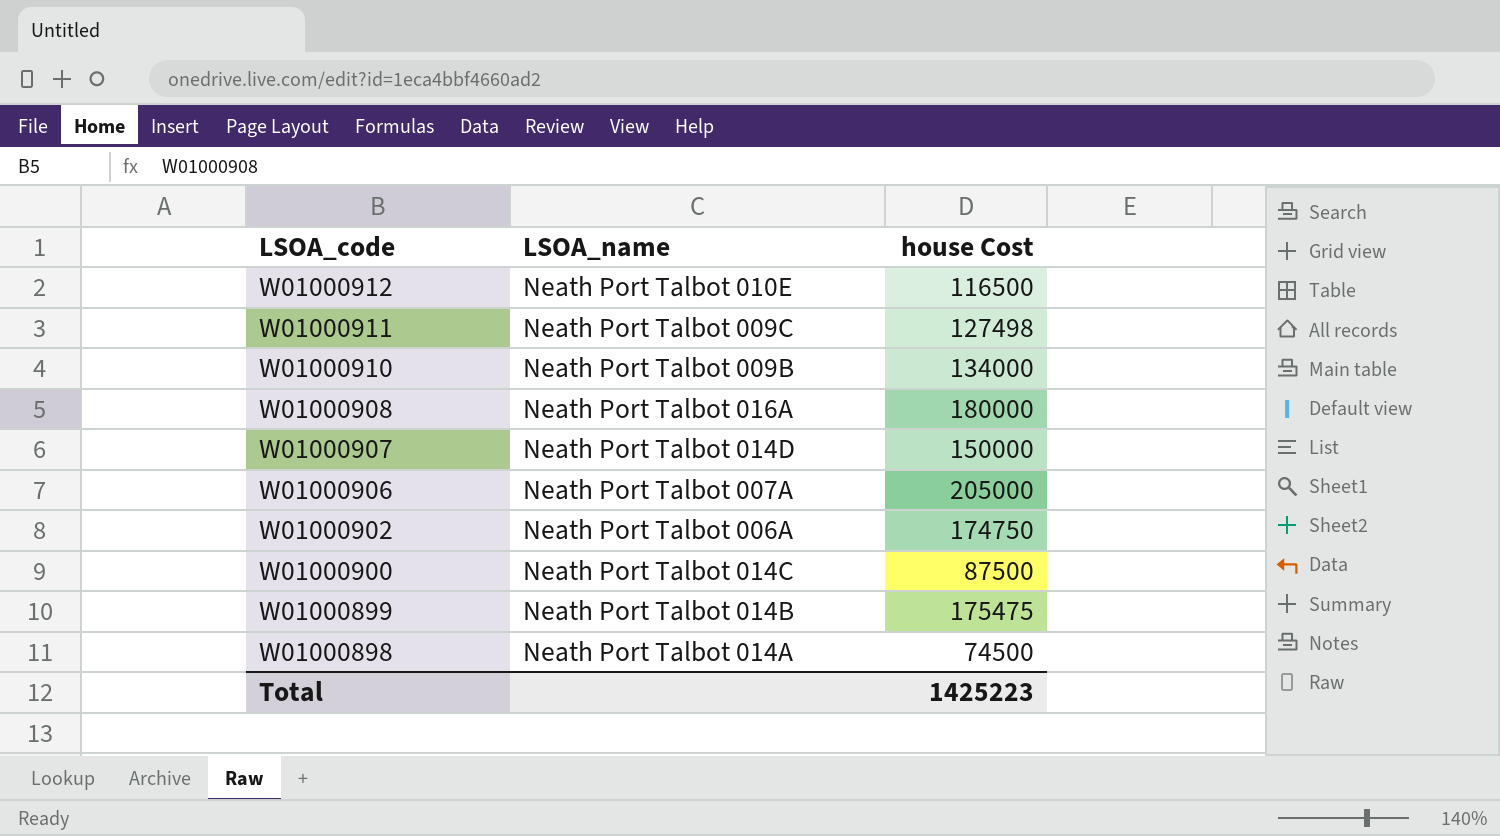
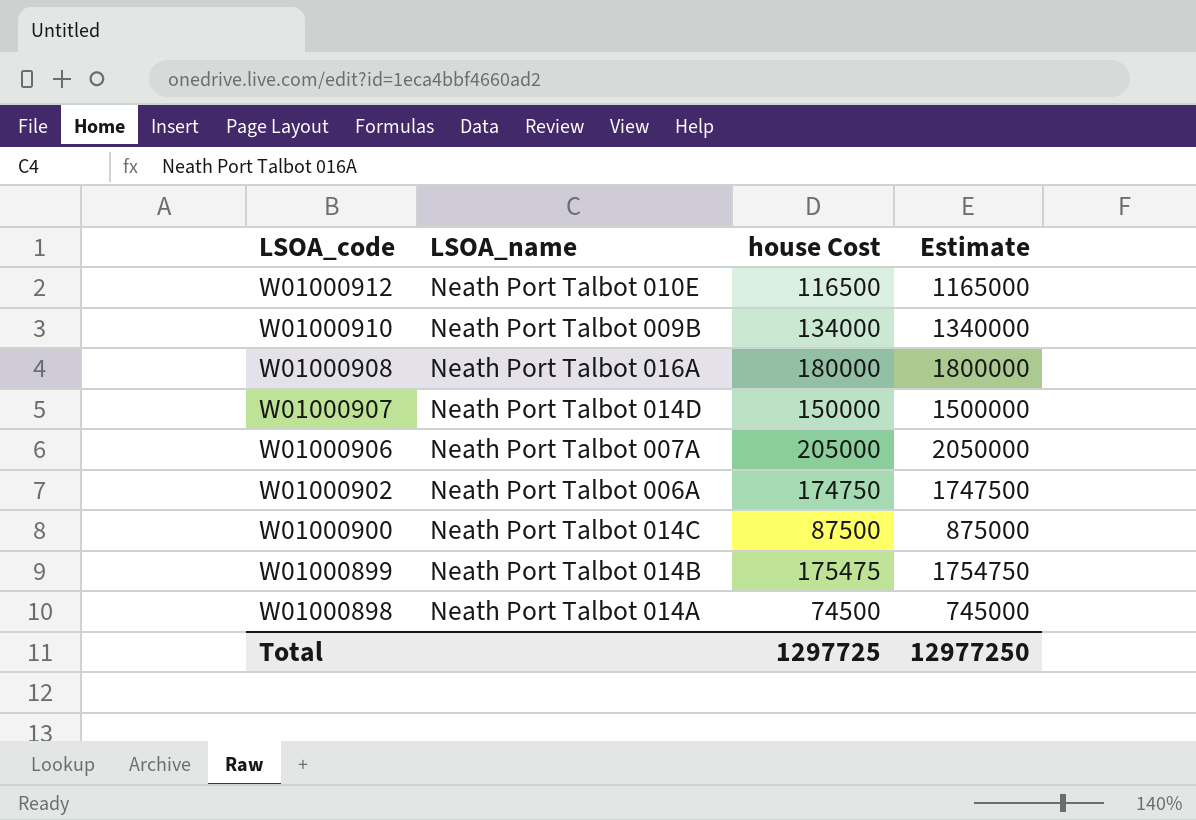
column Estimate | formula: none -> [house Cost] * 10
row W01000911: Neath Port Talbot 009C | 127498 -> none
Total | house Cost: 1425223 -> 1297725

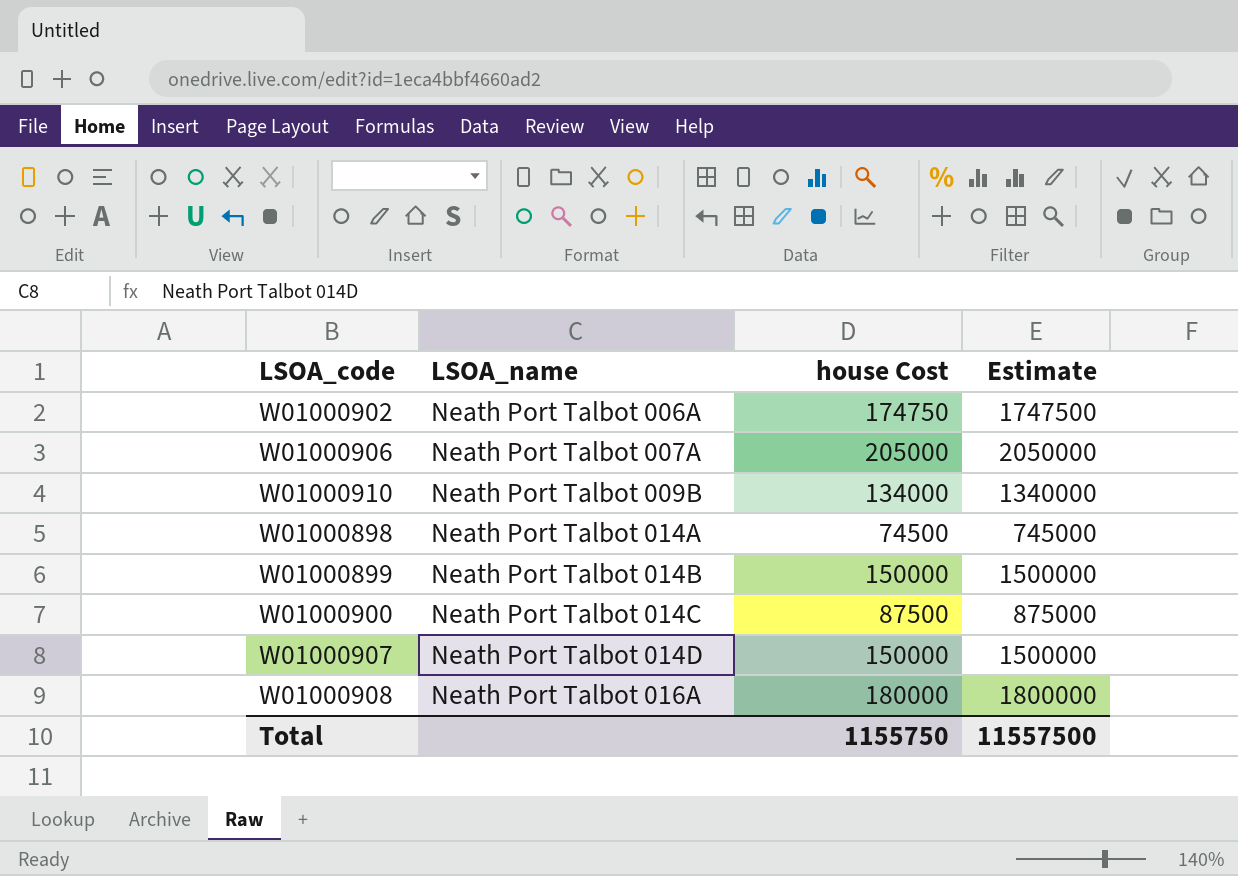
row order: LSOA_code descending -> LSOA_name ascending
row W01000912: Neath Port Talbot 010E | 116500 | 1165000 -> none
W01000899 | house Cost: 175475 -> 150000
W01000899 | Estimate: 1754750 -> 1500000
Total | house Cost: 1297725 -> 1155750
Total | Estimate: 12977250 -> 11557500

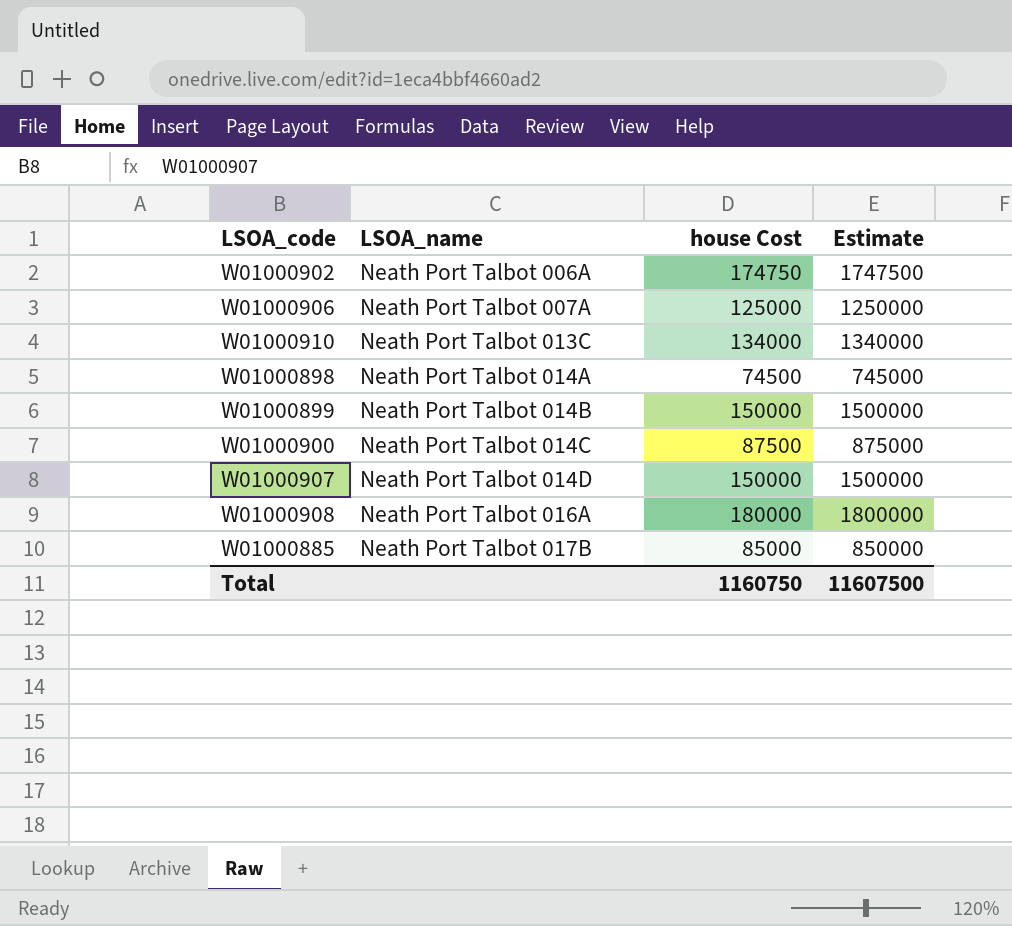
W01000906 | house Cost: 205000 -> 125000
W01000906 | Estimate: 2050000 -> 1250000
W01000910 | LSOA_name: Neath Port Talbot 009B -> Neath Port Talbot 013C
row W01000885: none -> Neath Port Talbot 017B | 85000 | 850000
Total | house Cost: 1155750 -> 1160750
Total | Estimate: 11557500 -> 11607500

